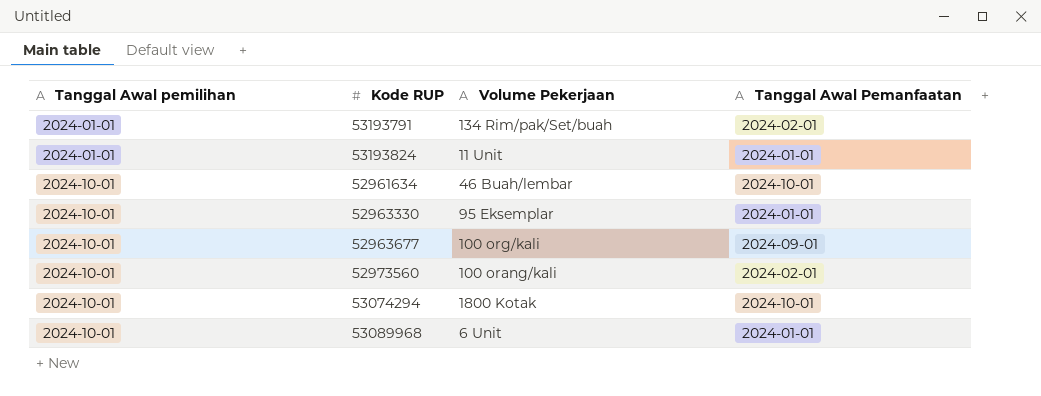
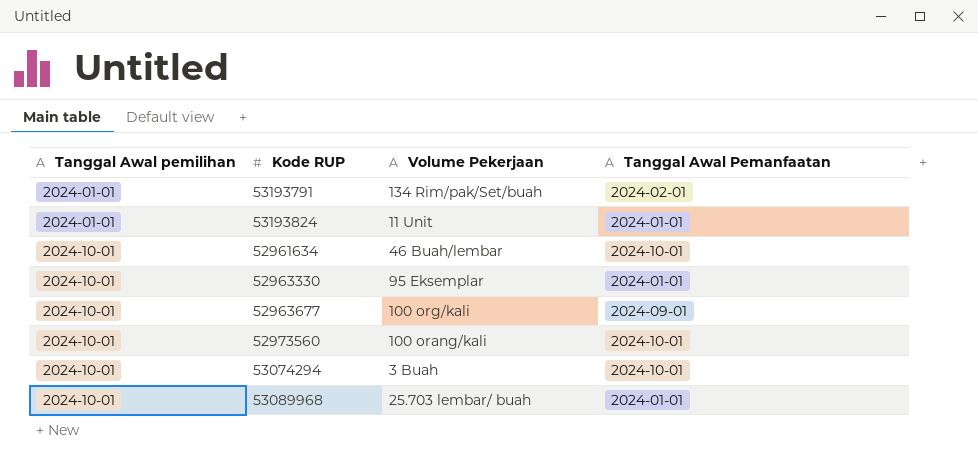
52973560 | Tanggal Awal Pemanfaatan: 2024-02-01 -> 2024-10-01
53074294 | Volume Pekerjaan: 1800 Kotak -> 3 Buah
53089968 | Volume Pekerjaan: 6 Unit -> 25.703 lembar/ buah

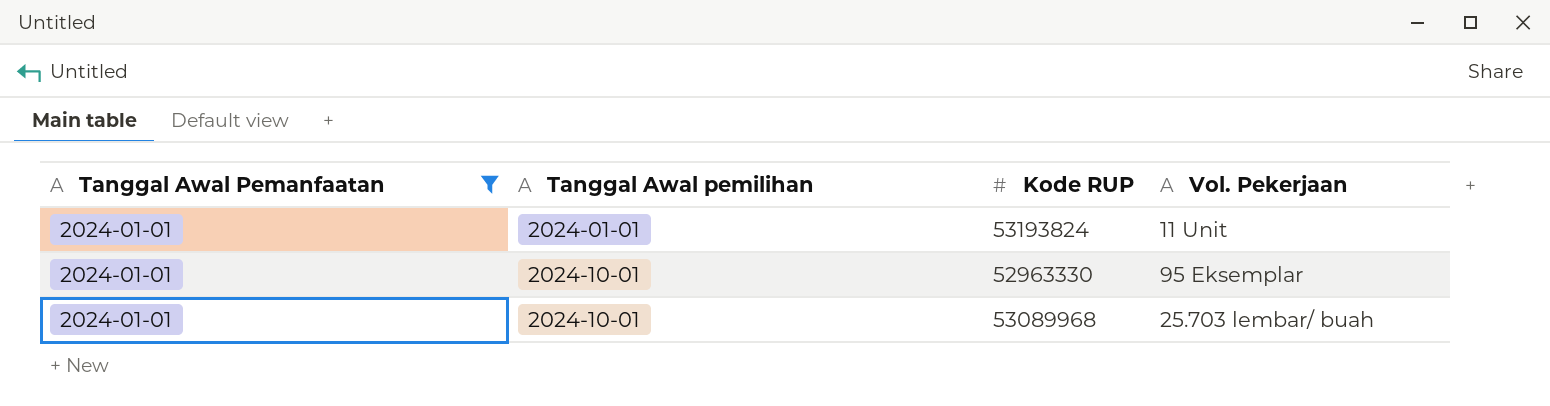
filter: none -> Tanggal Awal Pemanfaatan = 2024-01-01
column Tanggal Awal Pemanfaatan | position: 4 -> 1
column name: Volume Pekerjaan -> Vol. Pekerjaan

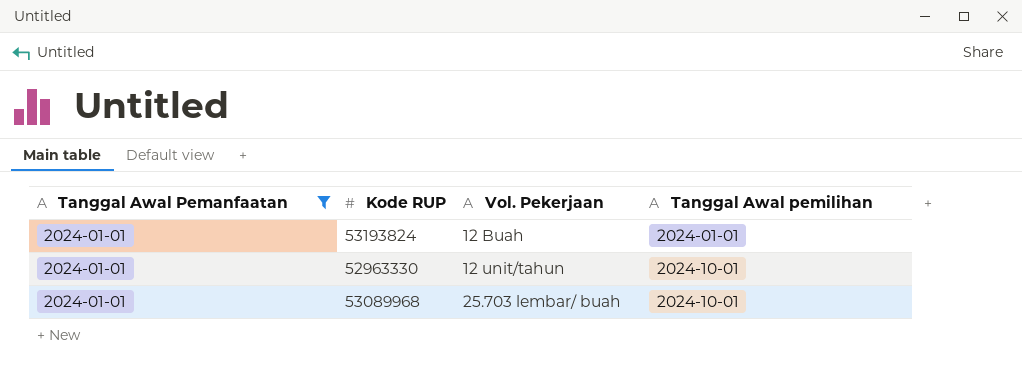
column Tanggal Awal pemilihan | position: 2 -> 4
53193824 | Vol. Pekerjaan: 11 Unit -> 12 Buah
52963330 | Vol. Pekerjaan: 95 Eksemplar -> 12 unit/tahun

